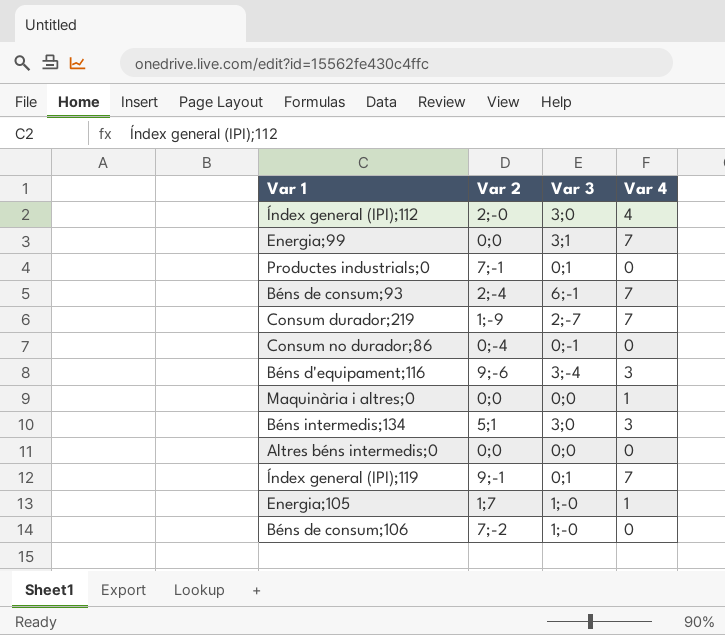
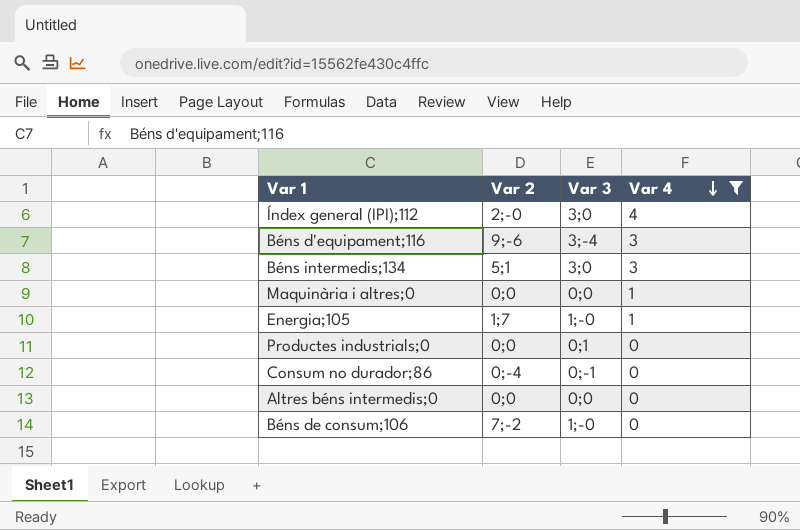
filter: none -> Var 4 != 7
row order: none -> Var 4 descending
Productes industrials;0 | Var 2: 7;-1 -> 0;0

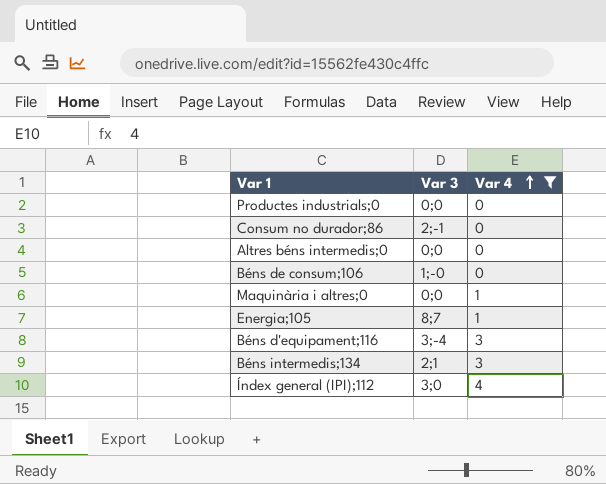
row order: Var 4 descending -> Var 4 ascending
column Var 2 | position: 2 -> none
Productes industrials;0 | Var 3: 0;1 -> 0;0
Consum no durador;86 | Var 3: 0;-1 -> 2;-1
Energia;105 | Var 3: 1;-0 -> 8;7
Béns intermedis;134 | Var 3: 3;0 -> 2;1

